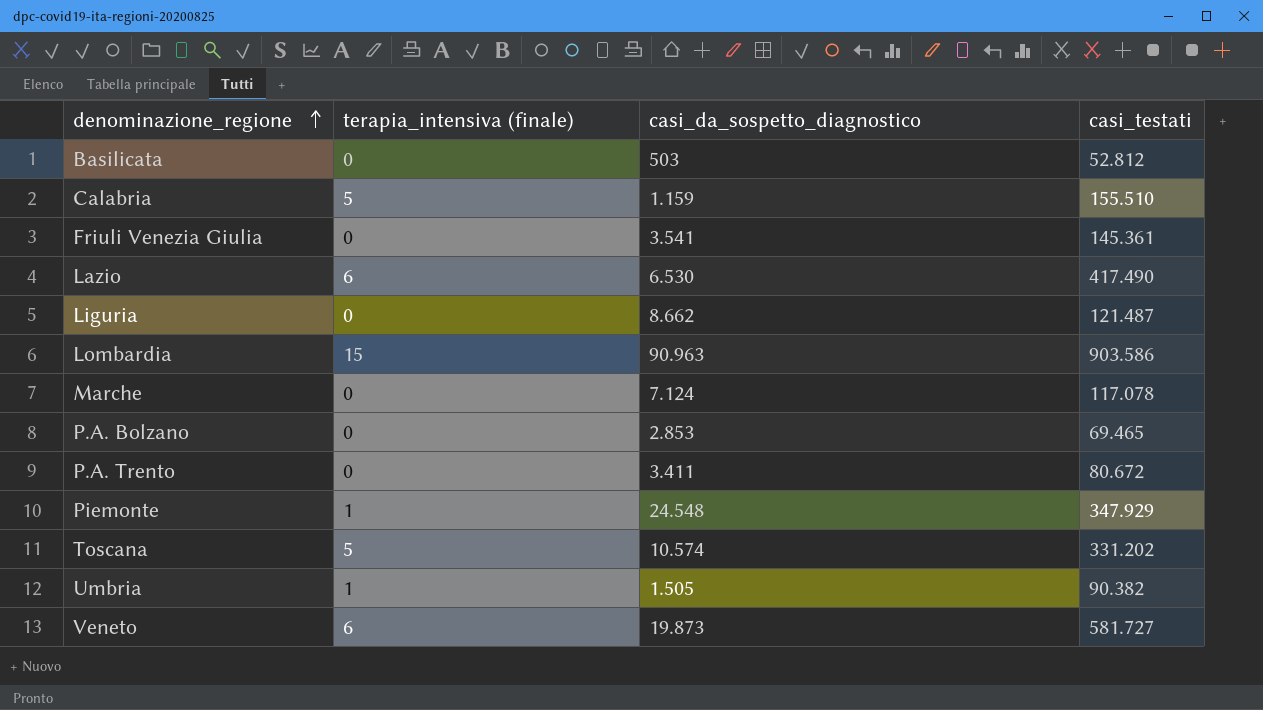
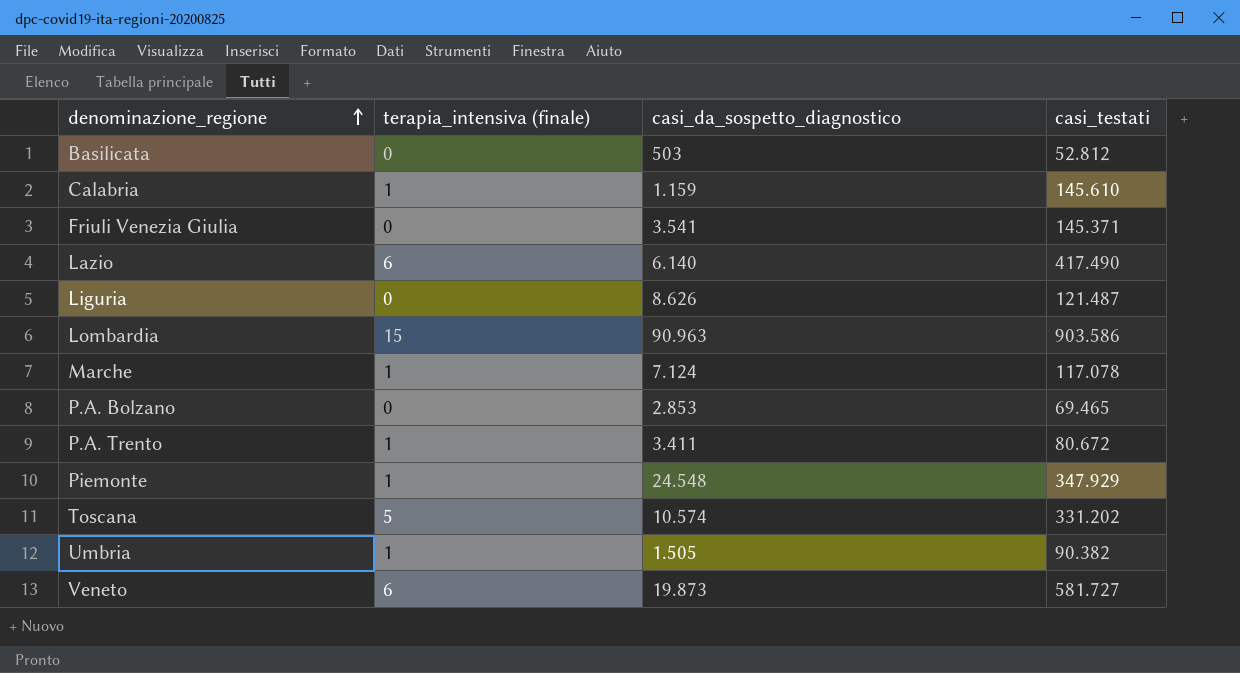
Calabria | terapia_intensiva (finale): 5 -> 1
Calabria | casi_testati: 155.510 -> 145.610
Friuli Venezia Giulia | casi_testati: 145.361 -> 145.371
Lazio | casi_da_sospetto_diagnostico: 6.530 -> 6.140
Liguria | casi_da_sospetto_diagnostico: 8.662 -> 8.626
Marche | terapia_intensiva (finale): 0 -> 1
P.A. Trento | terapia_intensiva (finale): 0 -> 1

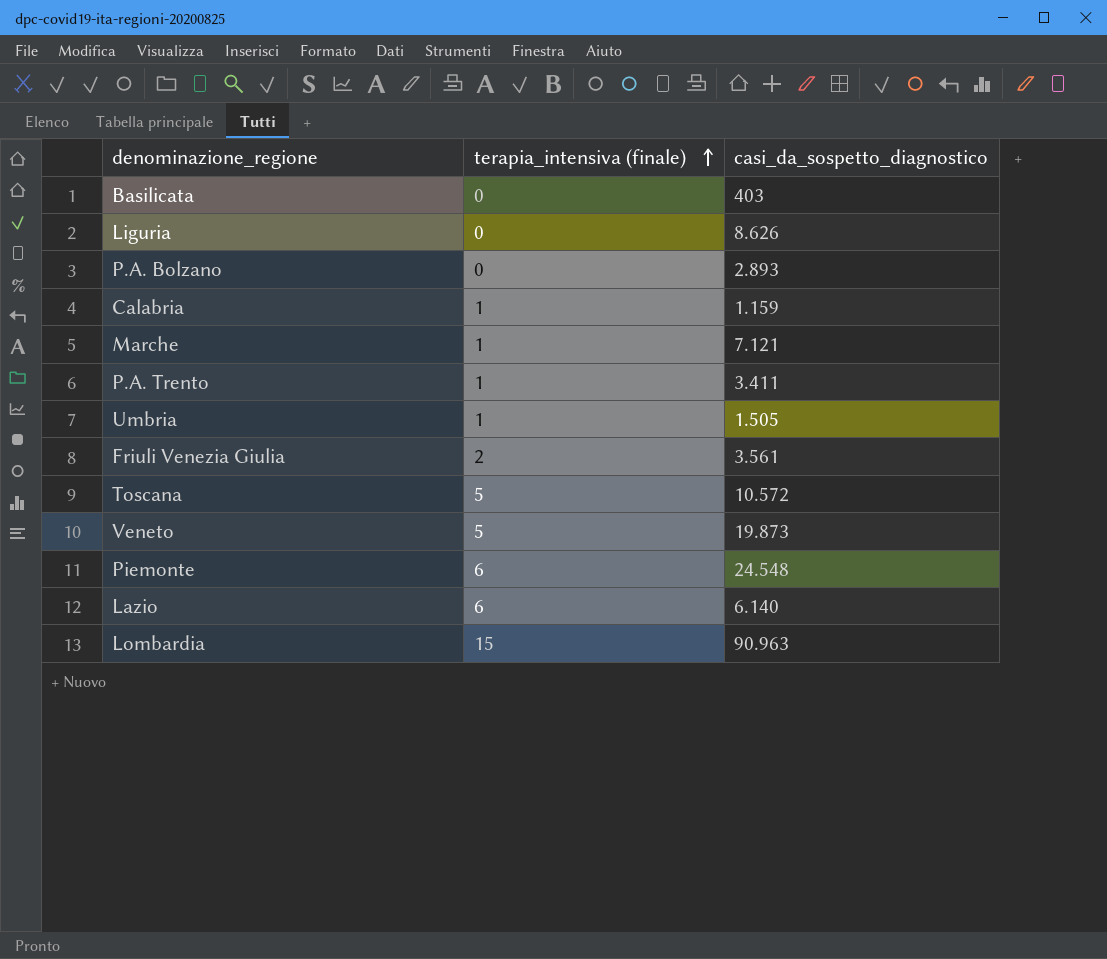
row order: denominazione_regione ascending -> terapia_intensiva (finale) ascending
column casi_testati | position: 4 -> none
Basilicata | casi_da_sospetto_diagnostico: 503 -> 403
P.A. Bolzano | casi_da_sospetto_diagnostico: 2.853 -> 2.893
Marche | casi_da_sospetto_diagnostico: 7.124 -> 7.121
Friuli Venezia Giulia | terapia_intensiva (finale): 0 -> 2
Friuli Venezia Giulia | casi_da_sospetto_diagnostico: 3.541 -> 3.561
Toscana | casi_da_sospetto_diagnostico: 10.574 -> 10.572
Veneto | terapia_intensiva (finale): 6 -> 5
Piemonte | terapia_intensiva (finale): 1 -> 6

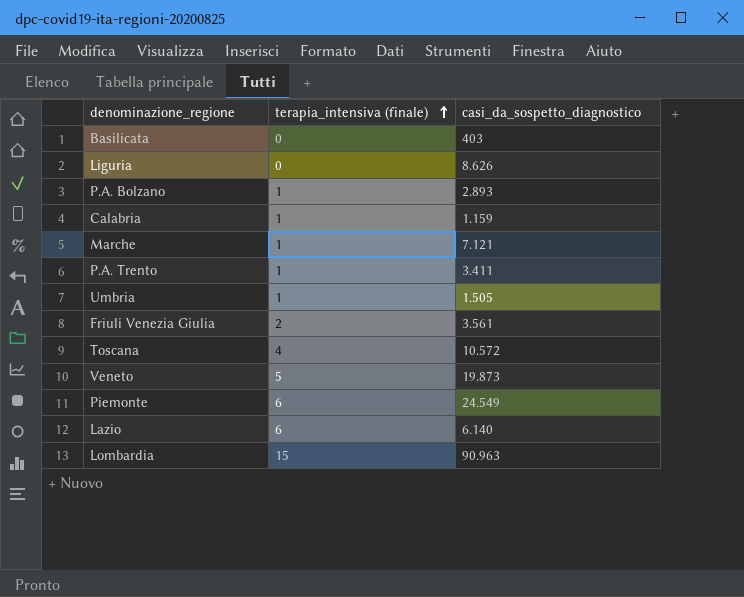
P.A. Bolzano | terapia_intensiva (finale): 0 -> 1
Toscana | terapia_intensiva (finale): 5 -> 4
Piemonte | casi_da_sospetto_diagnostico: 24.548 -> 24.549

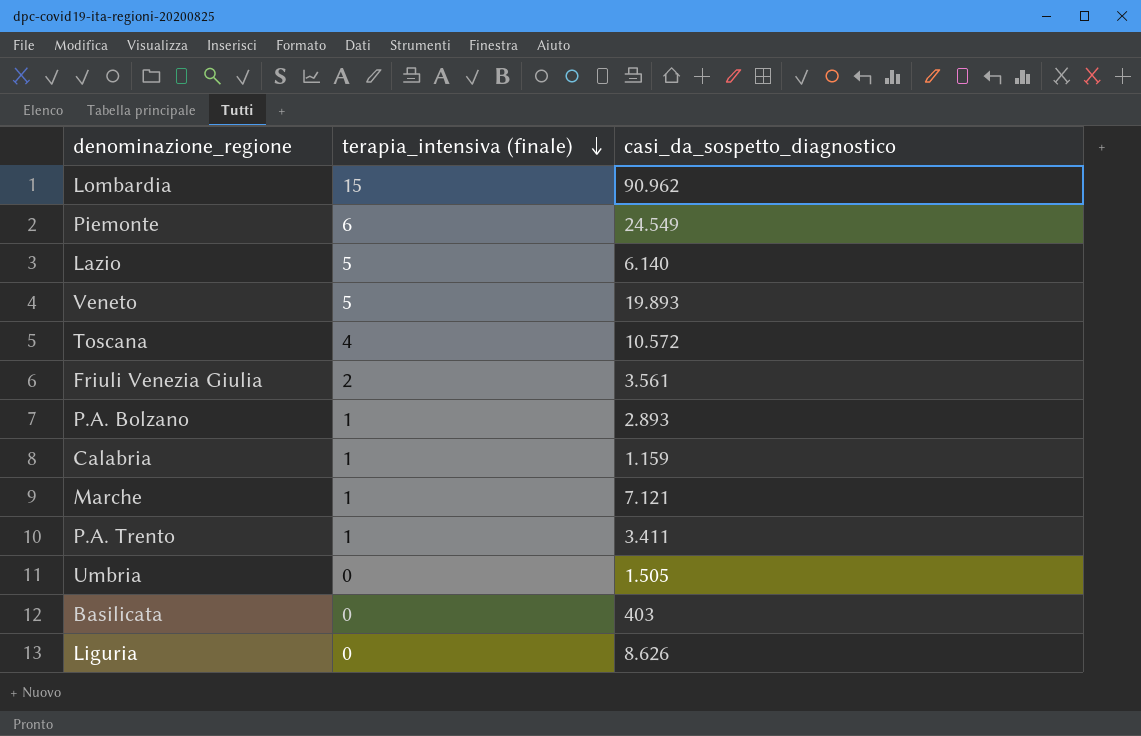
row order: terapia_intensiva (finale) ascending -> terapia_intensiva (finale) descending
Lombardia | casi_da_sospetto_diagnostico: 90.963 -> 90.962
Lazio | terapia_intensiva (finale): 6 -> 5
Veneto | casi_da_sospetto_diagnostico: 19.873 -> 19.893
Umbria | terapia_intensiva (finale): 1 -> 0

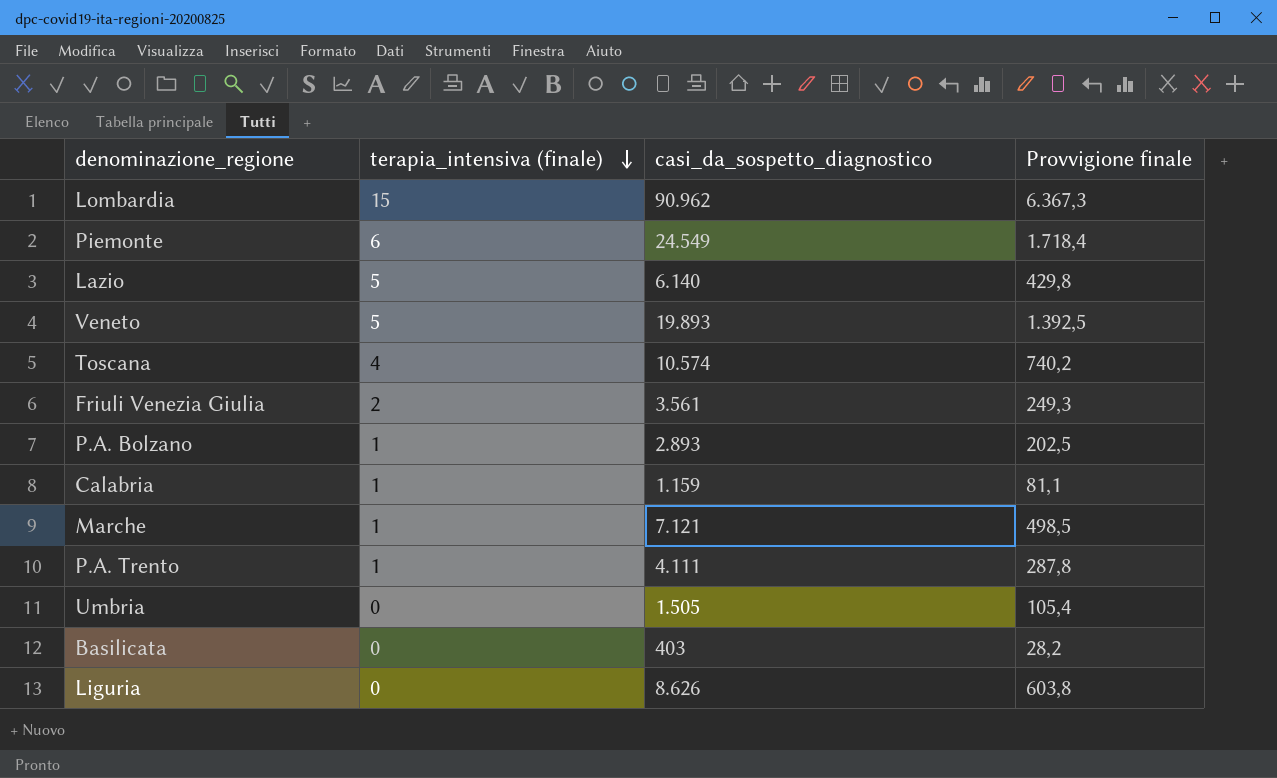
column Provvigione finale | formula: none -> [casi_da_sospetto_diagnostico] * 0,07
Toscana | casi_da_sospetto_diagnostico: 10.572 -> 10.574
P.A. Trento | casi_da_sospetto_diagnostico: 3.411 -> 4.111

